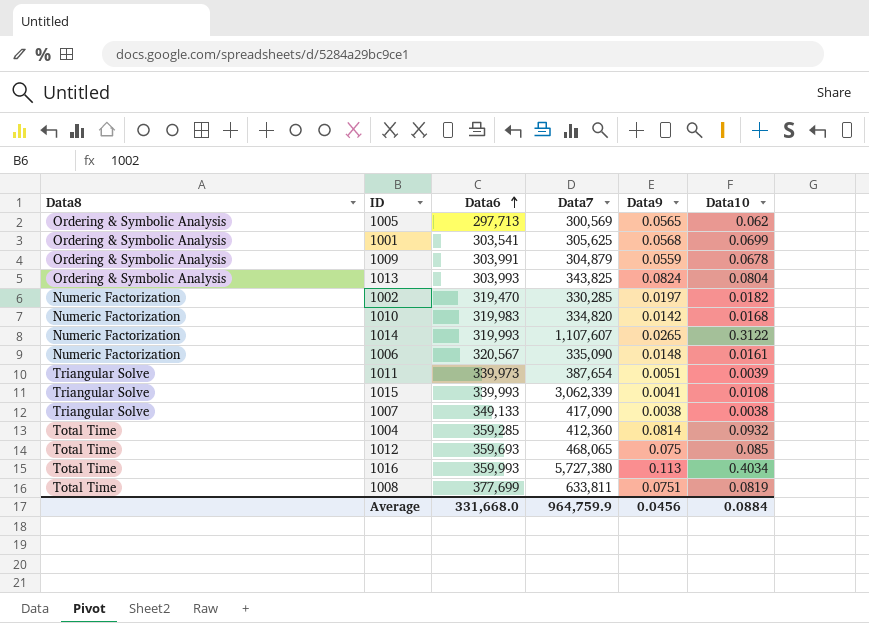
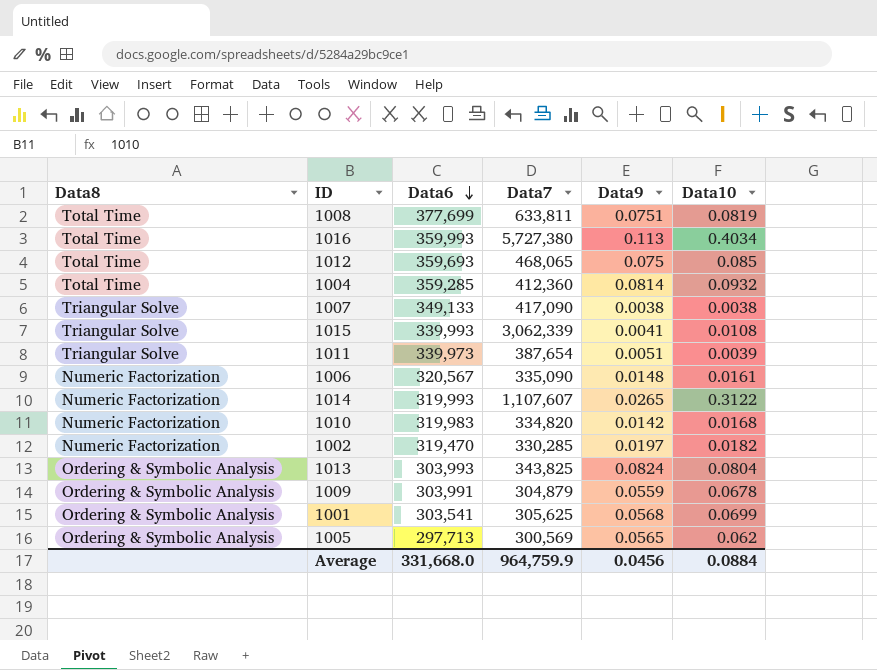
row order: Data6 ascending -> Data6 descending

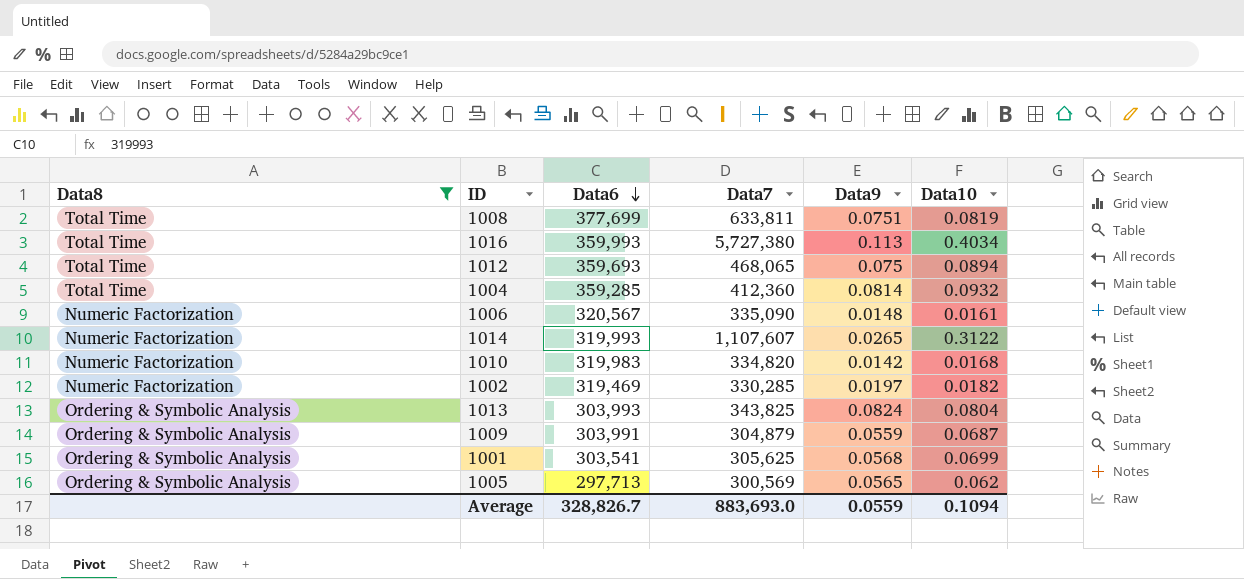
filter: none -> Data8 != Triangular Solve
1012 | Data10: 0.085 -> 0.0894
1002 | Data6: 319,470 -> 319,469
1009 | Data10: 0.0678 -> 0.0687
Average | Data6: 331,668.0 -> 328,826.7
Average | Data7: 964,759.9 -> 883,693.0
Average | Data9: 0.0456 -> 0.0559
Average | Data10: 0.0884 -> 0.1094

